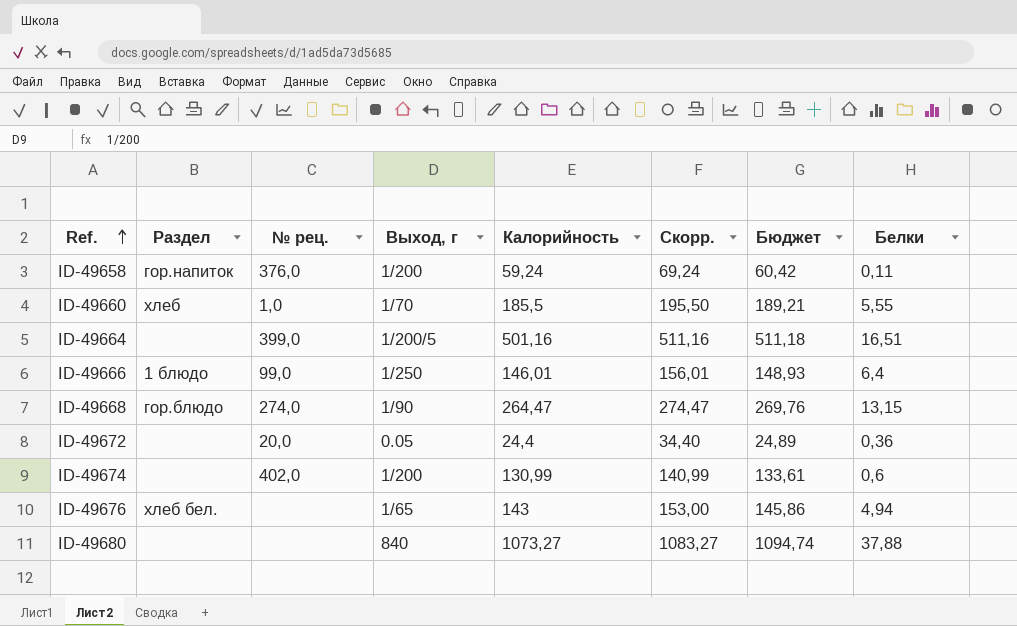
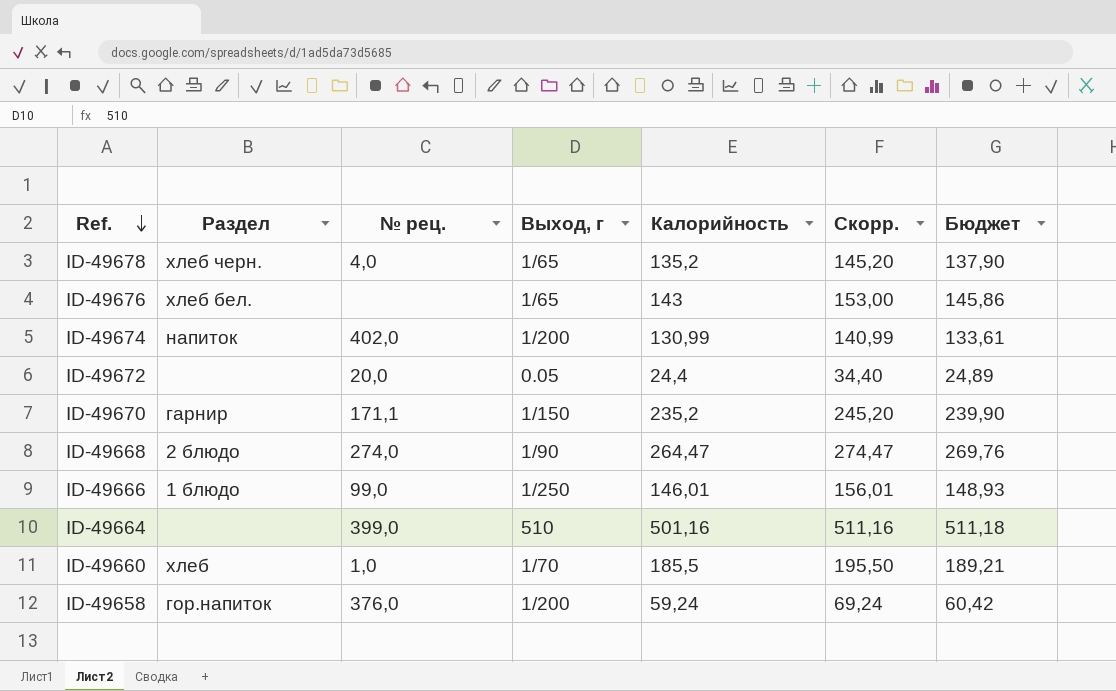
row order: Ref. ascending -> Ref. descending
column Белки | position: 8 -> none
row ID-49680: none | none | 840 | 1073,27 | 1083,27 | 1094,74 | 37,88 -> none
row ID-49678: none -> хлеб черн. | 4,0 | 1/65 | 135,2 | 145,20 | 137,90
ID-49674 | Раздел: none -> напиток
row ID-49670: none -> гарнир | 171,1 | 1/150 | 235,2 | 245,20 | 239,90
ID-49668 | Раздел: гор.блюдо -> 2 блюдо
ID-49664 | Выход, г: 1/200/5 -> 510

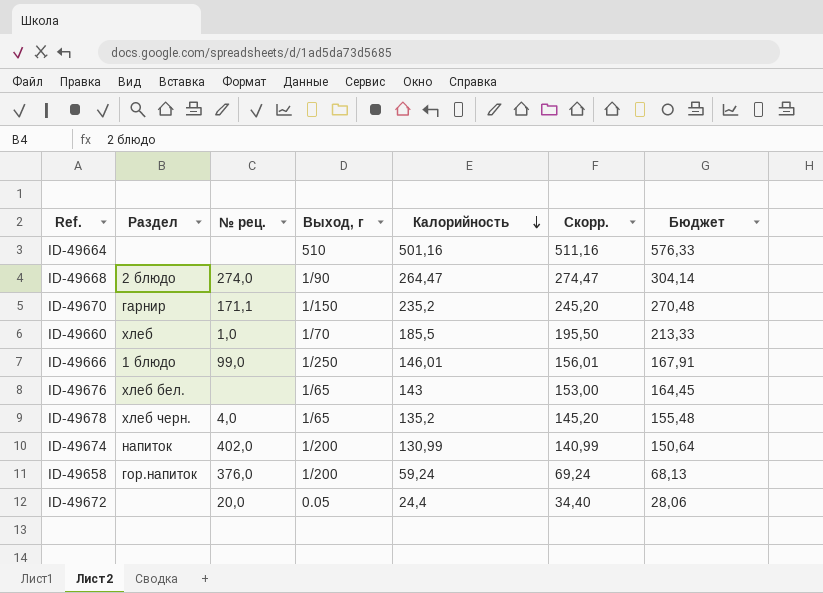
row order: Ref. descending -> Калорийность descending
column Бюджет | formula: [Калорийность] * 1,02 -> [Калорийность] * 1,15
ID-49664 | № рец.: 399,0 -> none

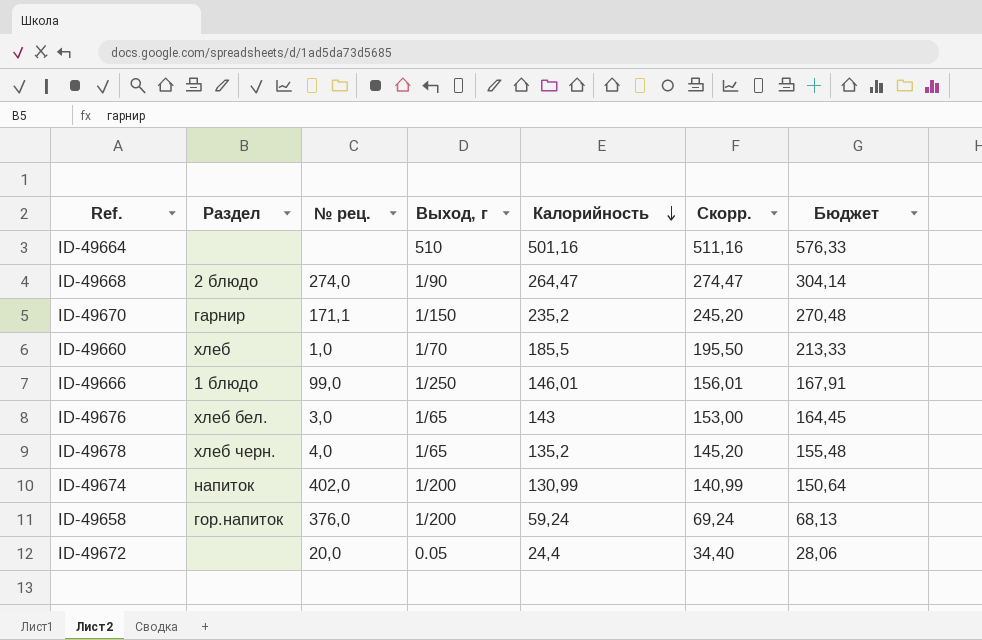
ID-49676 | № рец.: none -> 3,0

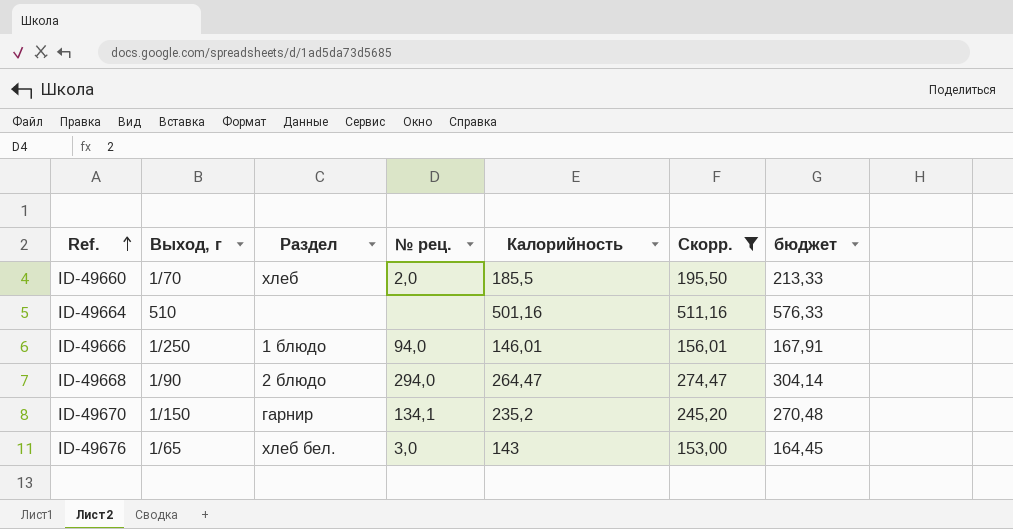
filter: none -> Скорр. >= 153,00
row order: Калорийность descending -> Ref. ascending
column Выход, г | position: 4 -> 2
column name: Бюджет -> бюджет
ID-49660 | № рец.: 1,0 -> 2,0
ID-49666 | № рец.: 99,0 -> 94,0
ID-49668 | № рец.: 274,0 -> 294,0
ID-49670 | № рец.: 171,1 -> 134,1

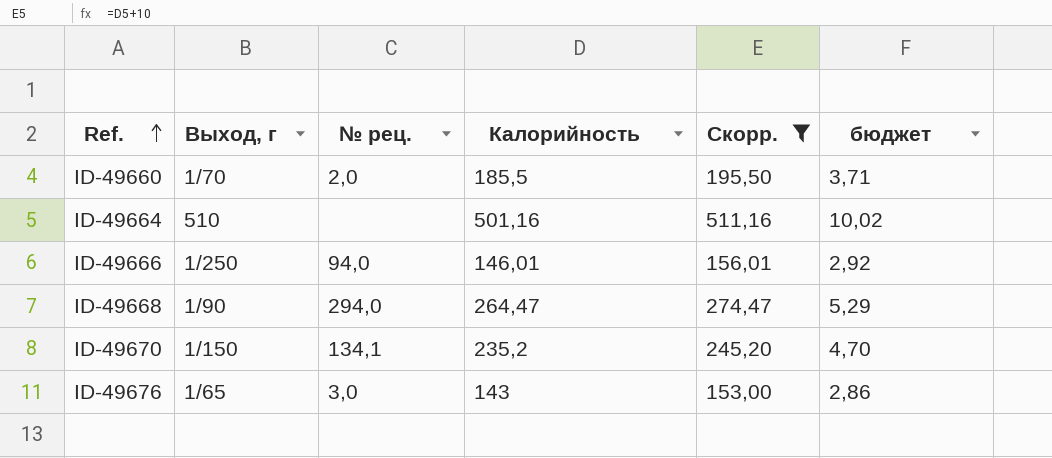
column Раздел | position: 3 -> none
column бюджет | formula: [Калорийность] * 1,15 -> [Калорийность] * 0,02

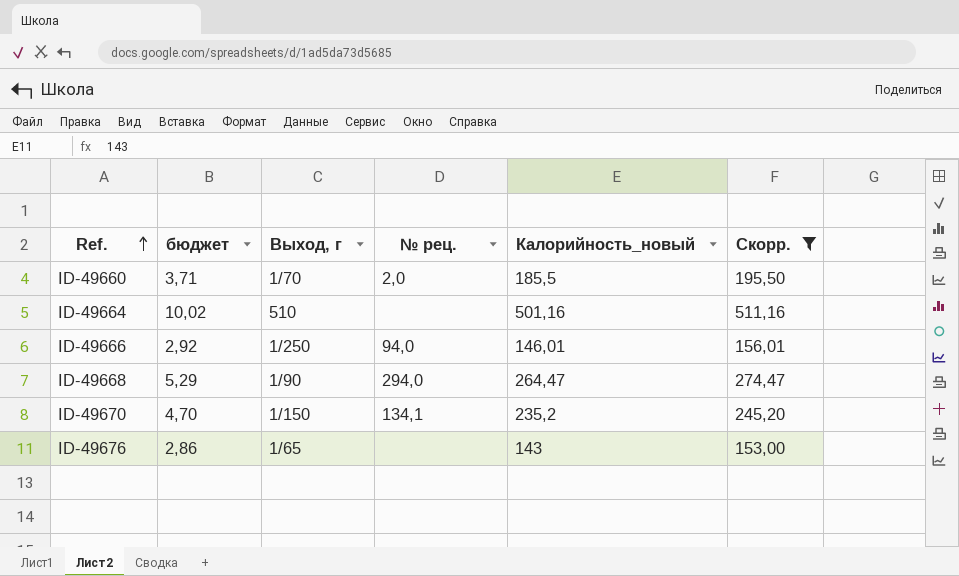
column бюджет | position: 6 -> 2
column name: Калорийность -> Калорийность_новый
ID-49676 | № рец.: 3,0 -> none

